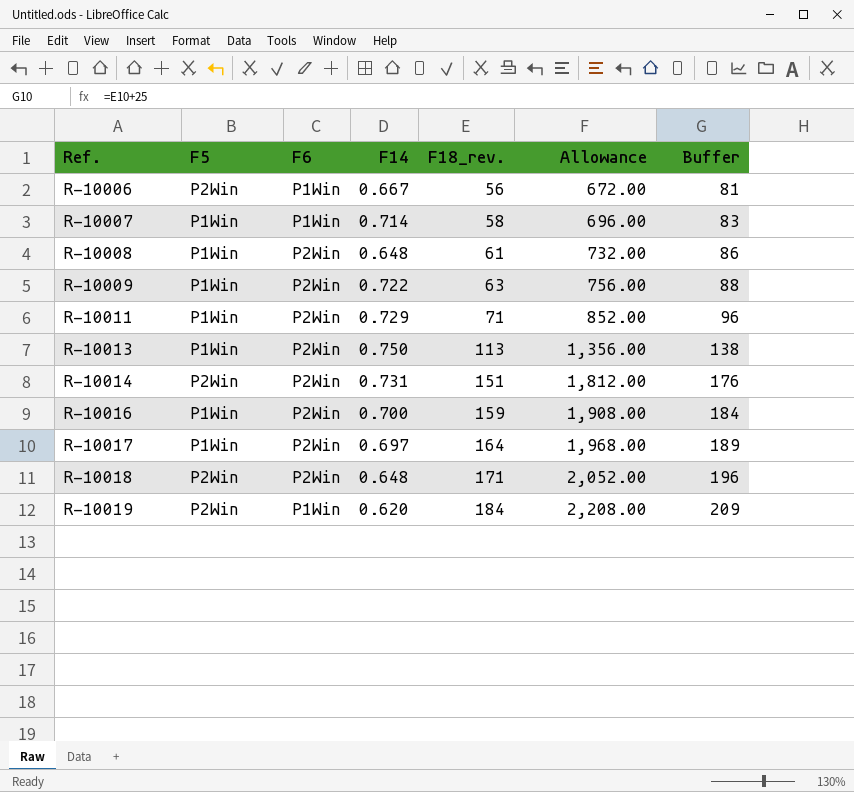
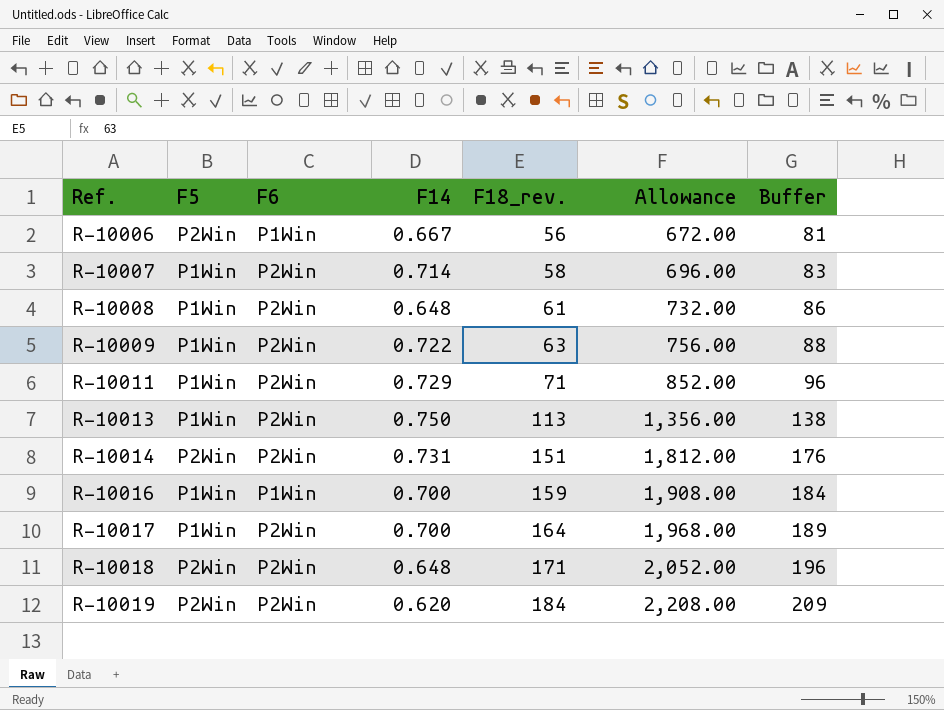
R-10007 | F6: P1Win -> P2Win
R-10016 | F6: P2Win -> P1Win
R-10017 | F14: 0.697 -> 0.700
R-10019 | F6: P1Win -> P2Win

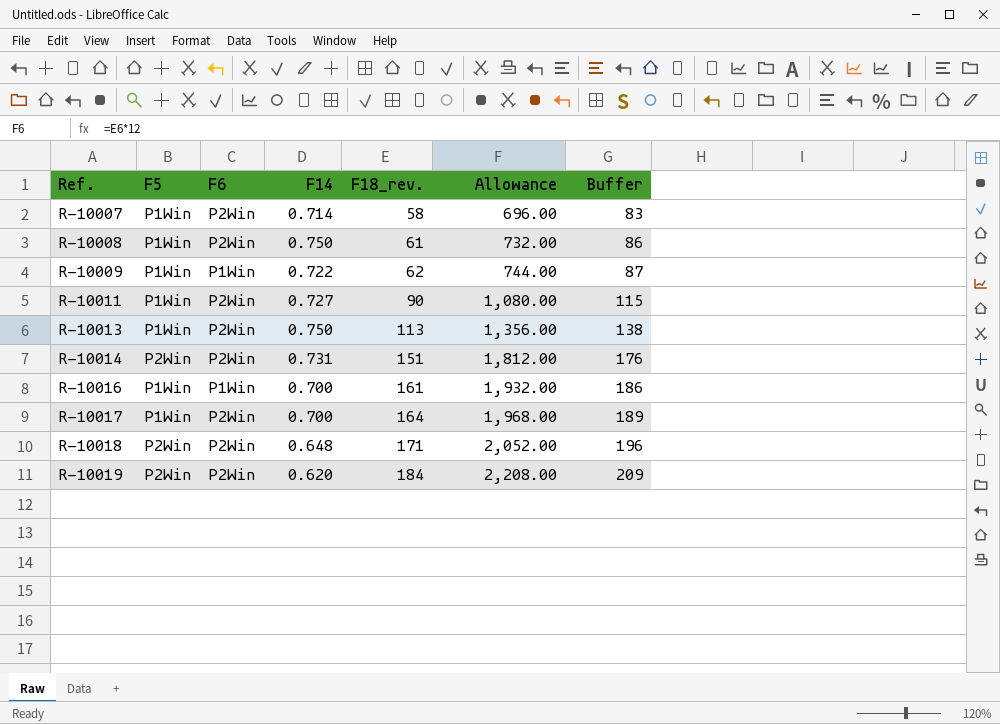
row R-10006: P2Win | P1Win | 0.667 | 56 | 672.00 | 81 -> none
R-10008 | F14: 0.648 -> 0.750
R-10009 | F6: P2Win -> P1Win
R-10009 | F18_rev.: 63 -> 62
R-10009 | Allowance: 756.00 -> 744.00
R-10009 | Buffer: 88 -> 87
R-10011 | F14: 0.729 -> 0.727
R-10011 | F18_rev.: 71 -> 90
R-10011 | Allowance: 852.00 -> 1,080.00
R-10011 | Buffer: 96 -> 115
R-10016 | F18_rev.: 159 -> 161
R-10016 | Allowance: 1,908.00 -> 1,932.00
R-10016 | Buffer: 184 -> 186

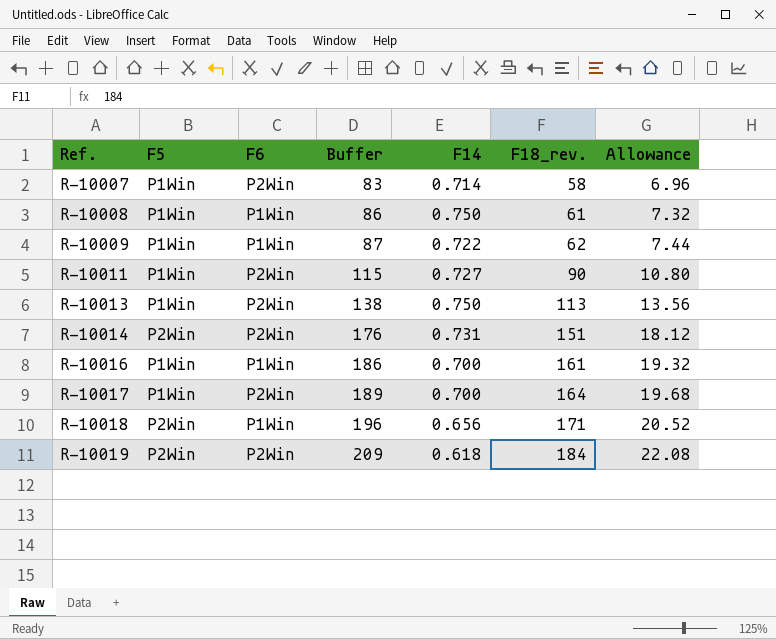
column Buffer | position: 7 -> 4
column Allowance | formula: [F18_rev.] * 12 -> [F18_rev.] * 0.12
R-10008 | F6: P2Win -> P1Win
R-10018 | F6: P2Win -> P1Win
R-10018 | F14: 0.648 -> 0.656
R-10019 | F14: 0.620 -> 0.618

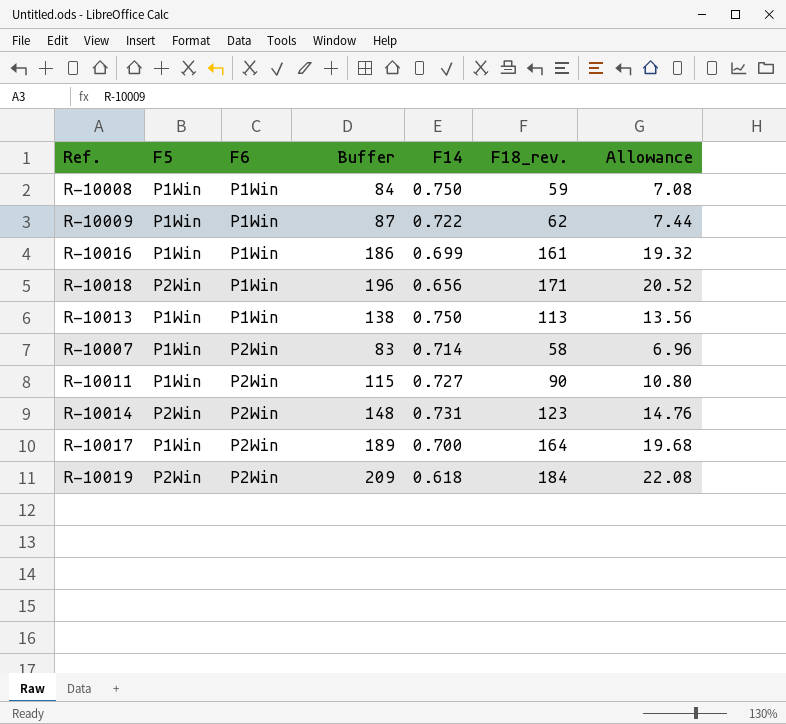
row order: Ref. ascending -> F6 ascending
R-10008 | Buffer: 86 -> 84
R-10008 | F18_rev.: 61 -> 59
R-10008 | Allowance: 7.32 -> 7.08
R-10016 | F14: 0.700 -> 0.699
R-10013 | F6: P2Win -> P1Win
R-10014 | Buffer: 176 -> 148
R-10014 | F18_rev.: 151 -> 123
R-10014 | Allowance: 18.12 -> 14.76

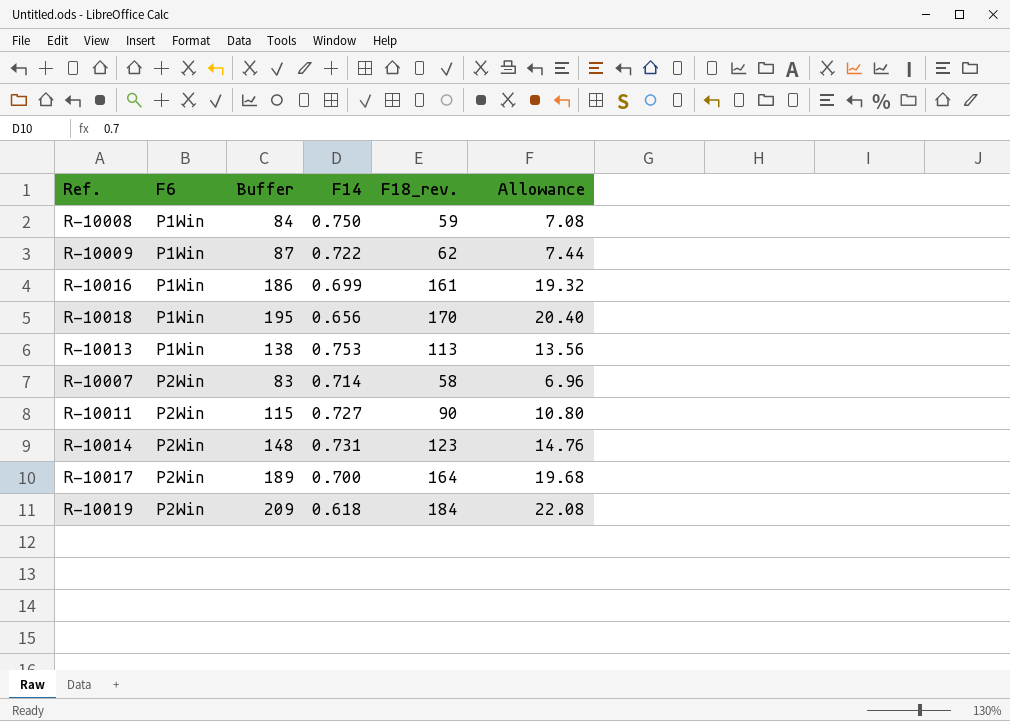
column F5 | position: 2 -> none
R-10018 | Buffer: 196 -> 195
R-10018 | F18_rev.: 171 -> 170
R-10018 | Allowance: 20.52 -> 20.40
R-10013 | F14: 0.750 -> 0.753

